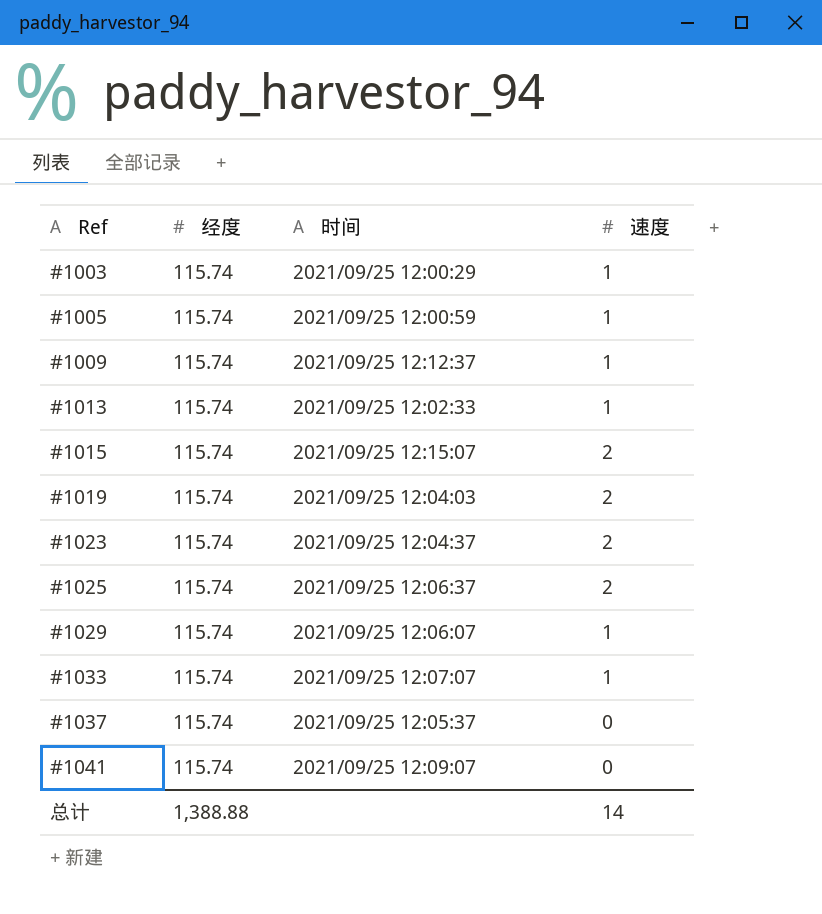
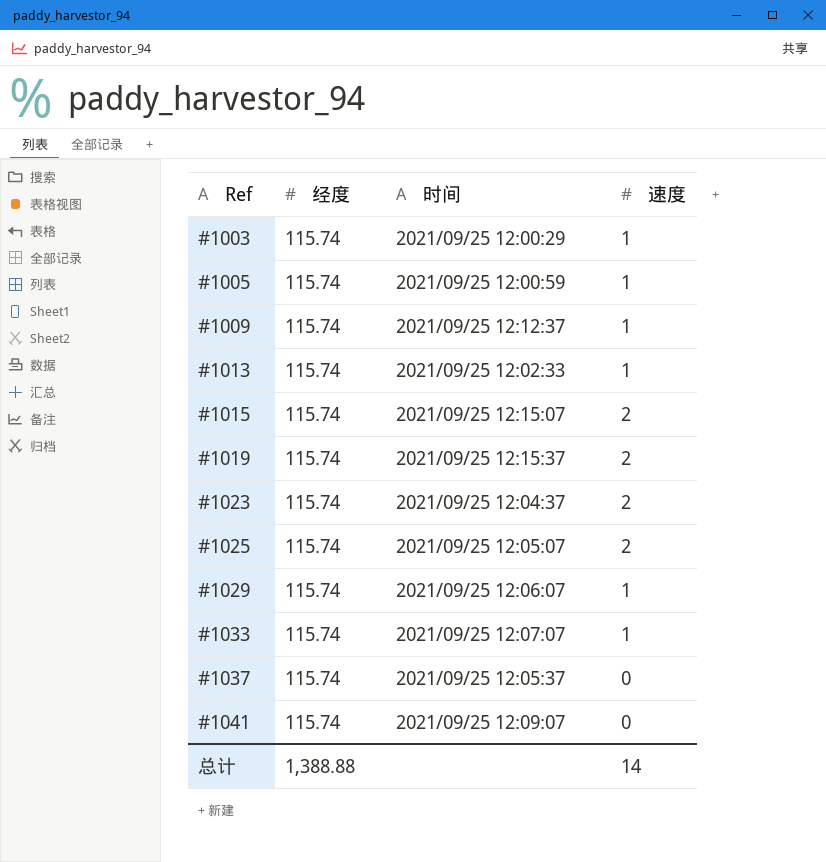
#1019 | 时间: 2021/09/25 12:04:03 -> 2021/09/25 12:15:37
#1025 | 时间: 2021/09/25 12:06:37 -> 2021/09/25 12:05:07

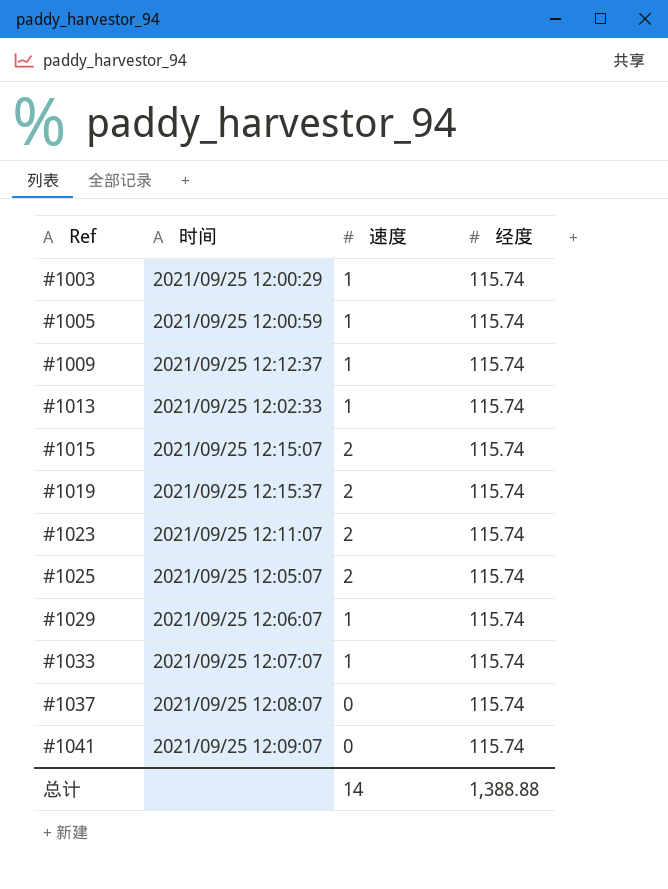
column 经度 | position: 2 -> 4
#1023 | 时间: 2021/09/25 12:04:37 -> 2021/09/25 12:11:07
#1037 | 时间: 2021/09/25 12:05:37 -> 2021/09/25 12:08:07

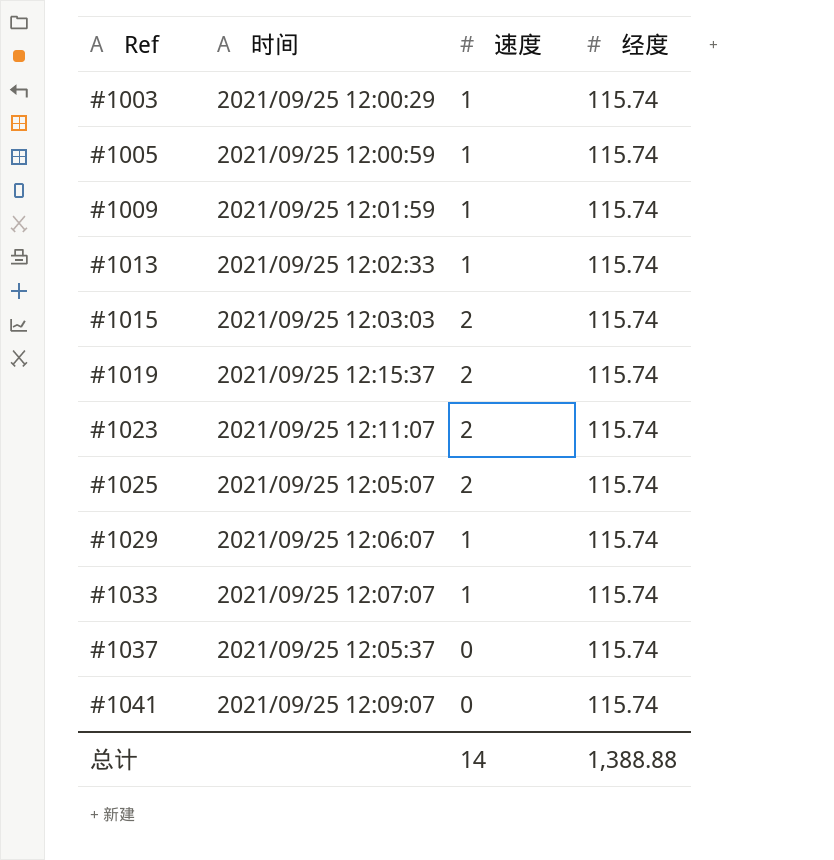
#1009 | 时间: 2021/09/25 12:12:37 -> 2021/09/25 12:01:59
#1015 | 时间: 2021/09/25 12:15:07 -> 2021/09/25 12:03:03
#1037 | 时间: 2021/09/25 12:08:07 -> 2021/09/25 12:05:37

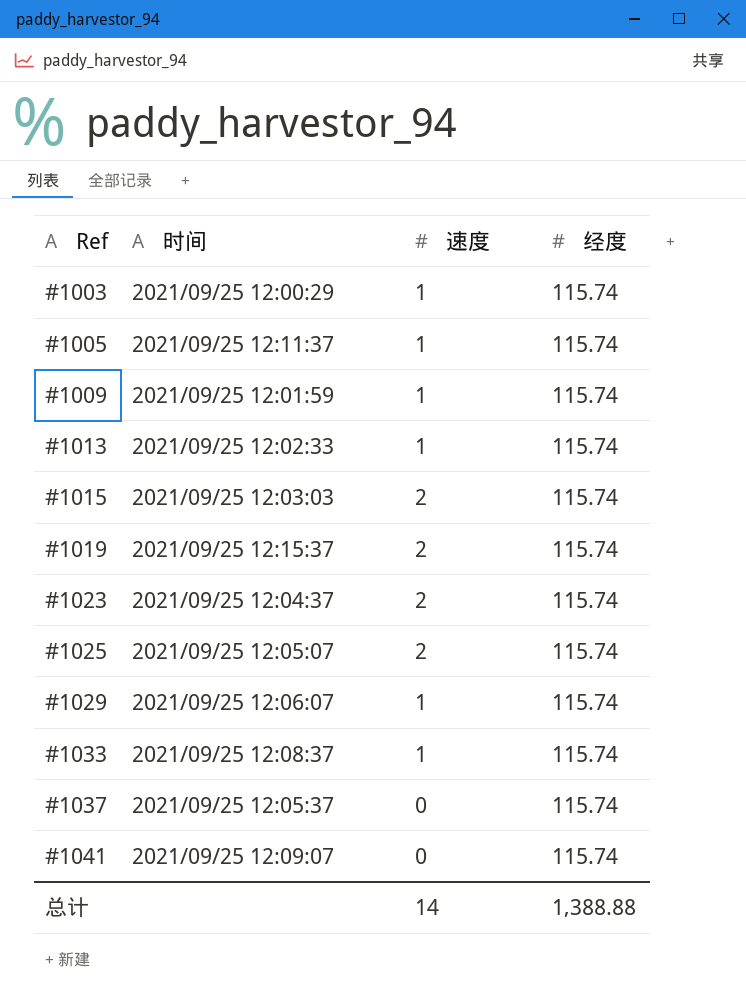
#1005 | 时间: 2021/09/25 12:00:59 -> 2021/09/25 12:11:37
#1023 | 时间: 2021/09/25 12:11:07 -> 2021/09/25 12:04:37
#1033 | 时间: 2021/09/25 12:07:07 -> 2021/09/25 12:08:37

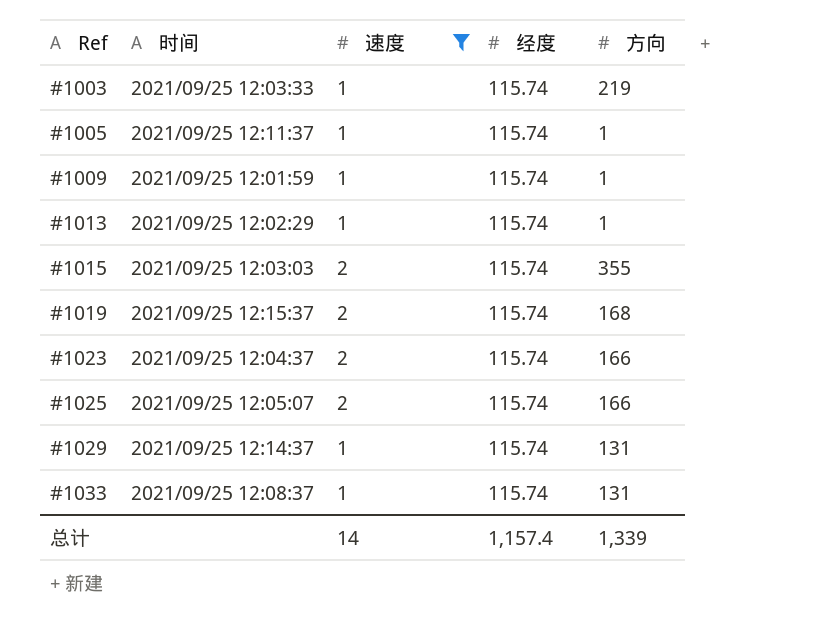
filter: none -> 速度 != 0
column 方向 | position: none -> 5
#1003 | 时间: 2021/09/25 12:00:29 -> 2021/09/25 12:03:33
#1013 | 时间: 2021/09/25 12:02:33 -> 2021/09/25 12:02:29
#1029 | 时间: 2021/09/25 12:06:07 -> 2021/09/25 12:14:37
总计 | 经度: 1,388.88 -> 1,157.4

